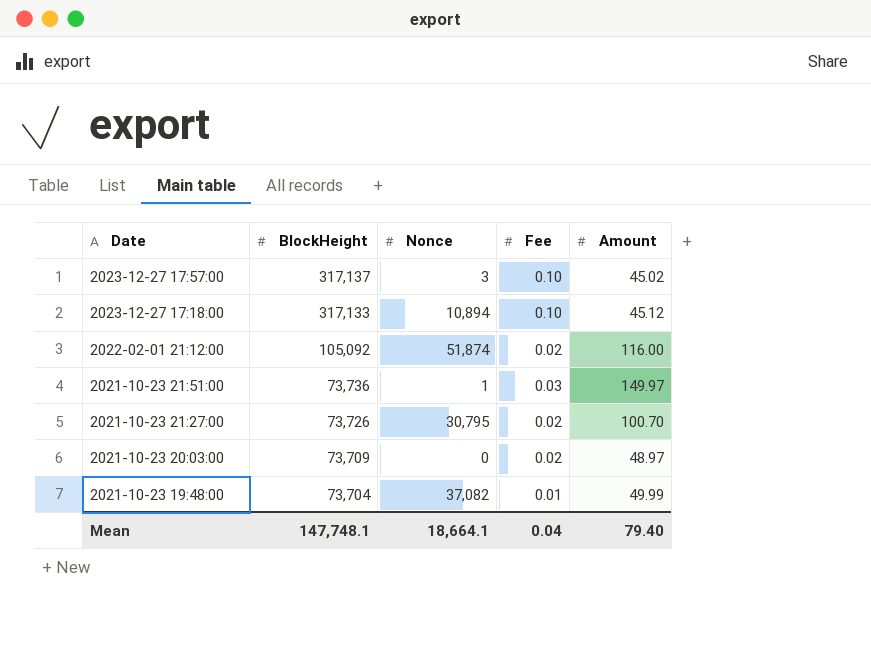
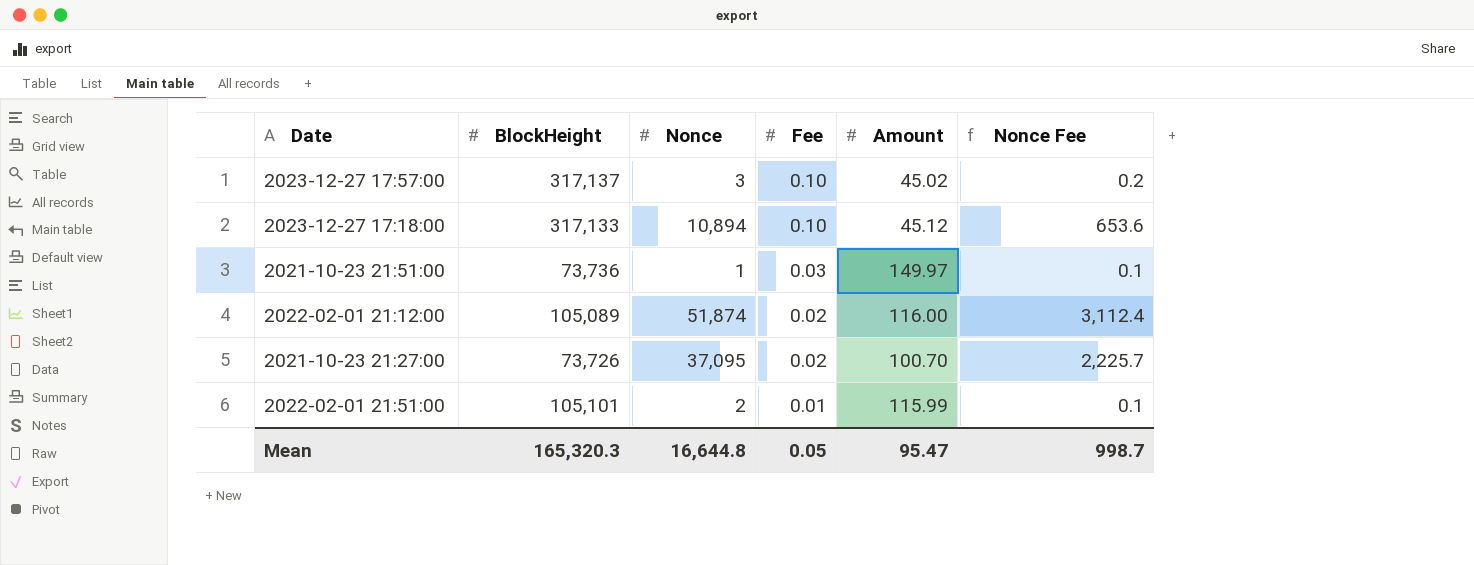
row order: Date descending -> Fee descending
column Nonce Fee | formula: none -> [Nonce] * 0.06
row 2021-10-23 20:03:00: 73,709 | 0 | 0.02 | 48.97 -> none
row 2021-10-23 19:48:00: 73,704 | 37,082 | 0.01 | 49.99 -> none
2022-02-01 21:12:00 | BlockHeight: 105,092 -> 105,089
2021-10-23 21:27:00 | Nonce: 30,795 -> 37,095
row 2022-02-01 21:51:00: none -> 105,101 | 2 | 0.01 | 115.99 | 0.1
Mean | BlockHeight: 147,748.1 -> 165,320.3
Mean | Nonce: 18,664.1 -> 16,644.8
Mean | Fee: 0.04 -> 0.05
Mean | Amount: 79.40 -> 95.47

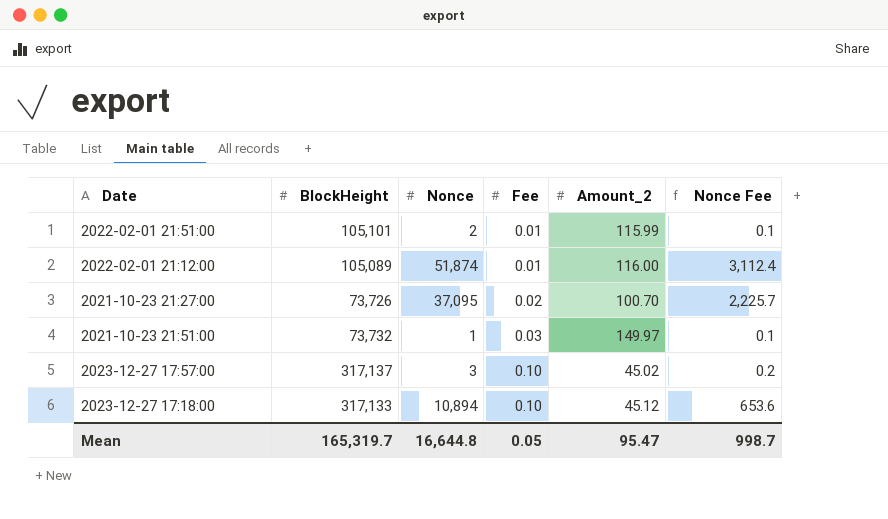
row order: Fee descending -> Fee ascending
column name: Amount -> Amount_2
2022-02-01 21:12:00 | Fee: 0.02 -> 0.01
2021-10-23 21:51:00 | BlockHeight: 73,736 -> 73,732
Mean | BlockHeight: 165,320.3 -> 165,319.7

